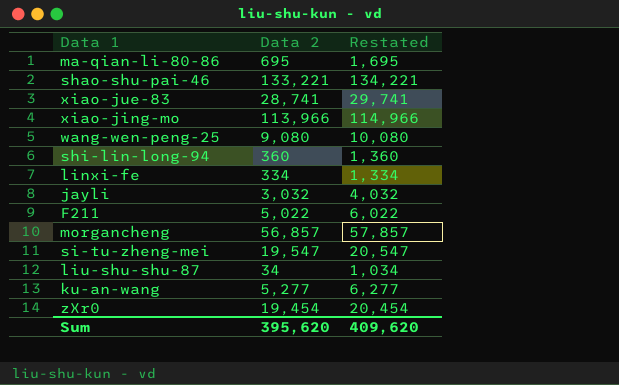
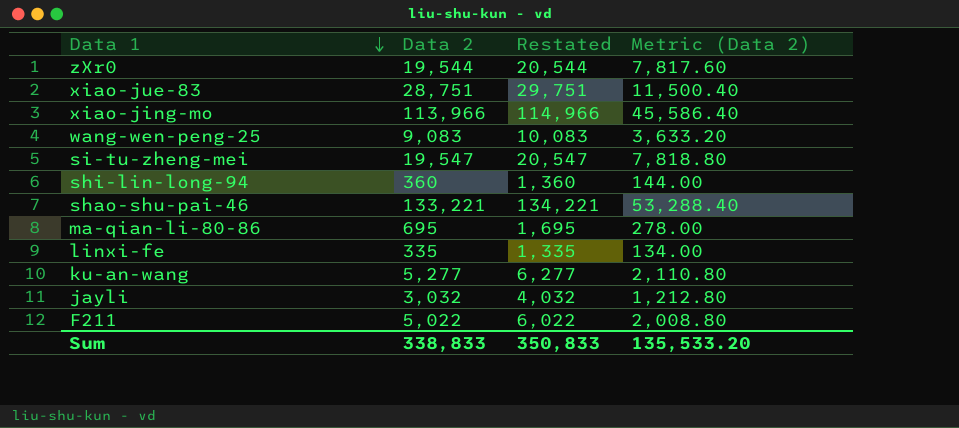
row order: none -> Data 1 descending
column Metric (Data 2) | formula: none -> [Data 2] * 0.4
row morgancheng: 56,857 | 57,857 -> none
row liu-shu-shu-87: 34 | 1,034 -> none
zXr0 | Data 2: 19,454 -> 19,544
zXr0 | Restated: 20,454 -> 20,544
xiao-jue-83 | Data 2: 28,741 -> 28,751
xiao-jue-83 | Restated: 29,741 -> 29,751
wang-wen-peng-25 | Data 2: 9,080 -> 9,083
wang-wen-peng-25 | Restated: 10,080 -> 10,083
linxi-fe | Data 2: 334 -> 335
linxi-fe | Restated: 1,334 -> 1,335
Sum | Data 2: 395,620 -> 338,833
Sum | Restated: 409,620 -> 350,833

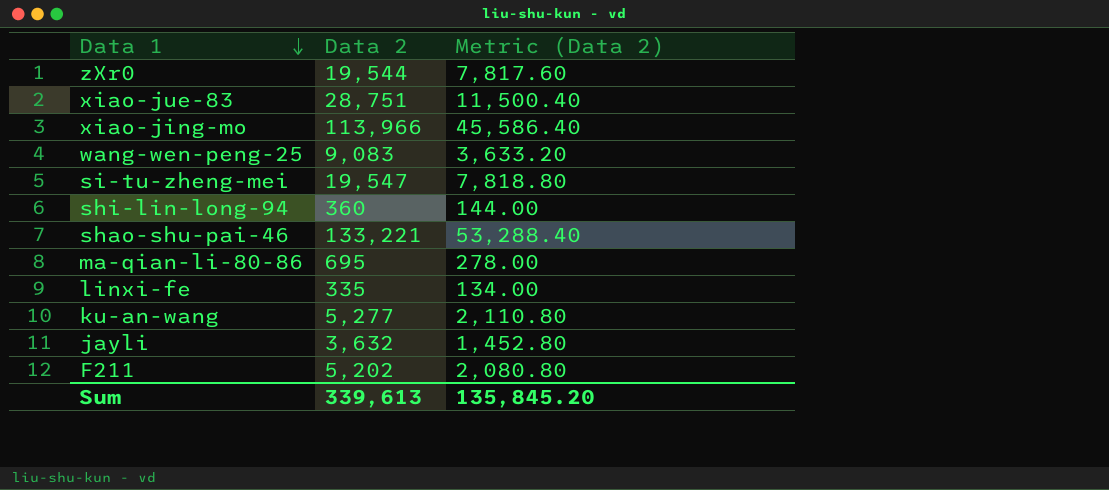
column Restated | formula: [Data 2] + 1000 -> none
jayli | Data 2: 3,032 -> 3,632
jayli | Metric (Data 2): 1,212.80 -> 1,452.80
F211 | Data 2: 5,022 -> 5,202
F211 | Metric (Data 2): 2,008.80 -> 2,080.80
Sum | Data 2: 338,833 -> 339,613
Sum | Metric (Data 2): 135,533.20 -> 135,845.20

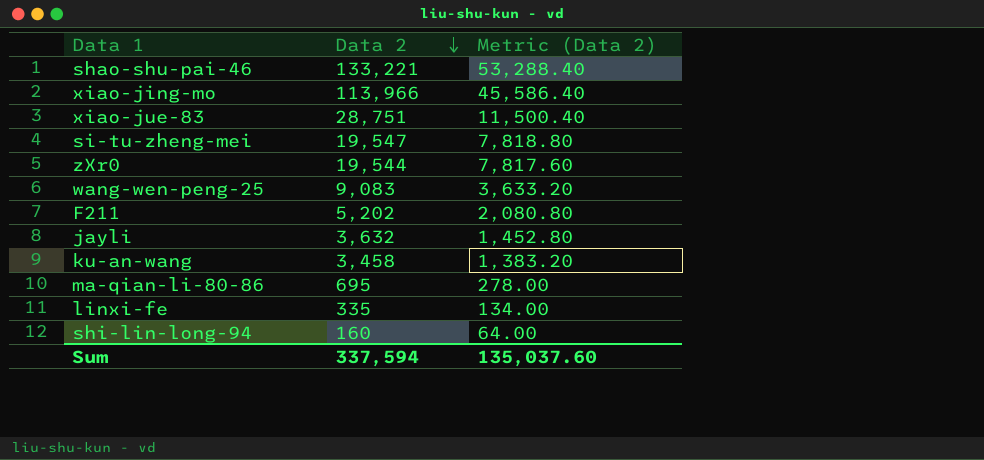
row order: Data 1 descending -> Data 2 descending
ku-an-wang | Data 2: 5,277 -> 3,458
ku-an-wang | Metric (Data 2): 2,110.80 -> 1,383.20
shi-lin-long-94 | Data 2: 360 -> 160
shi-lin-long-94 | Metric (Data 2): 144.00 -> 64.00
Sum | Data 2: 339,613 -> 337,594
Sum | Metric (Data 2): 135,845.20 -> 135,037.60

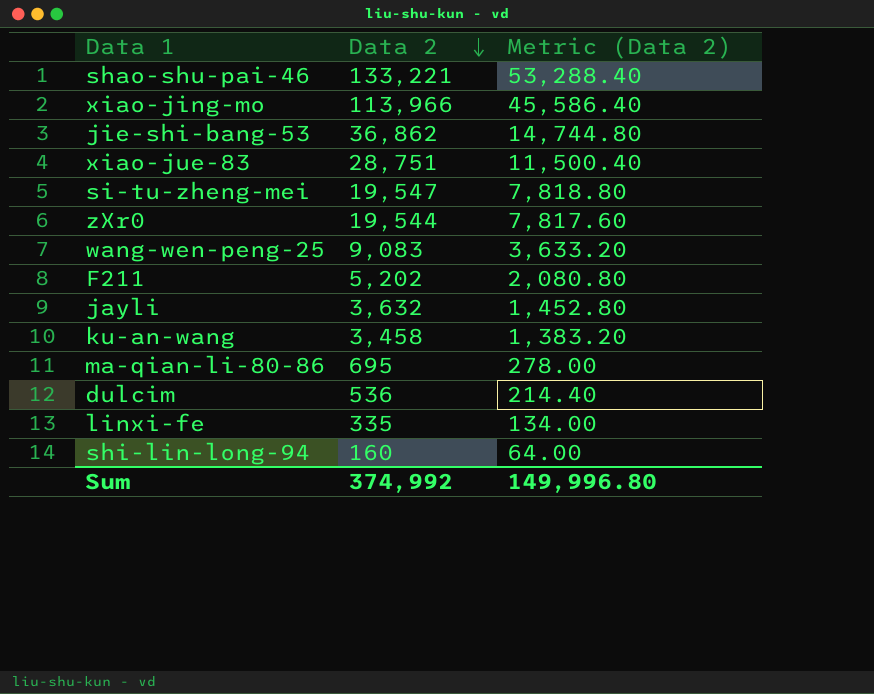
row jie-shi-bang-53: none -> 36,862 | 14,744.80
row dulcim: none -> 536 | 214.40
Sum | Data 2: 337,594 -> 374,992
Sum | Metric (Data 2): 135,037.60 -> 149,996.80

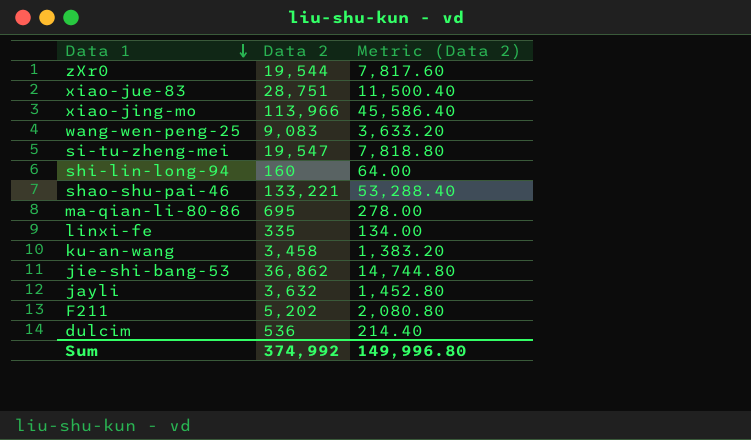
row order: Data 2 descending -> Data 1 descending

